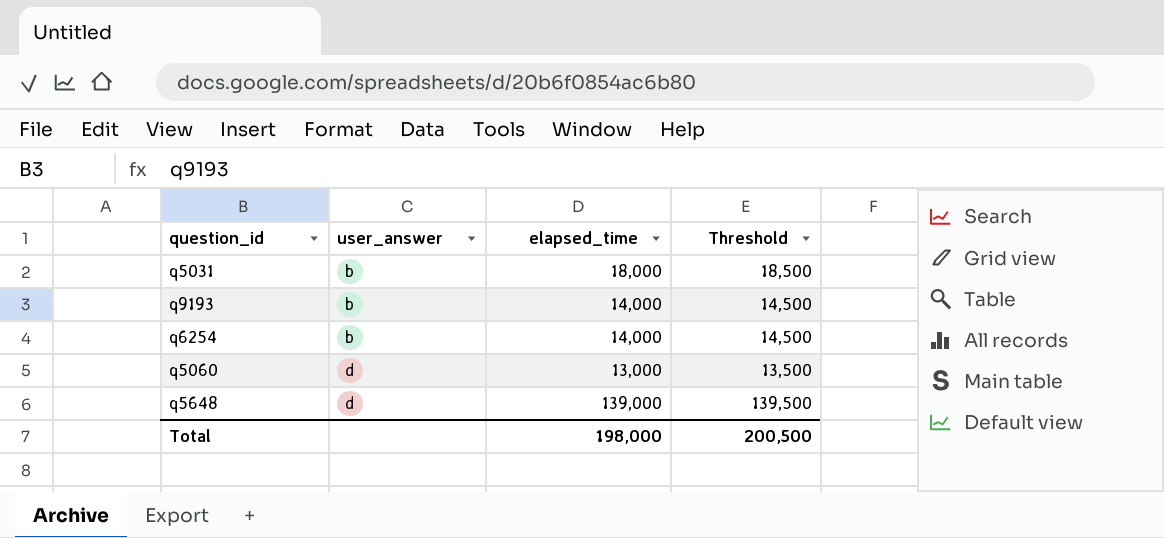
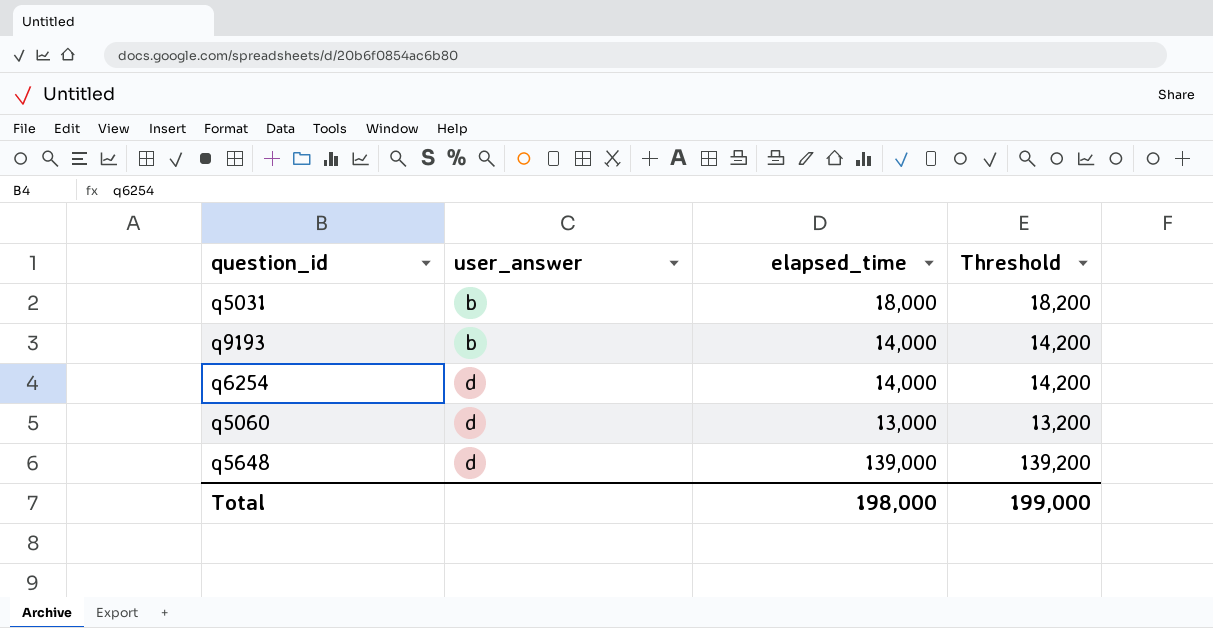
column Threshold | formula: [elapsed_time] + 500 -> [elapsed_time] + 200
q6254 | user_answer: b -> d
Total | Threshold: 200,500 -> 199,000

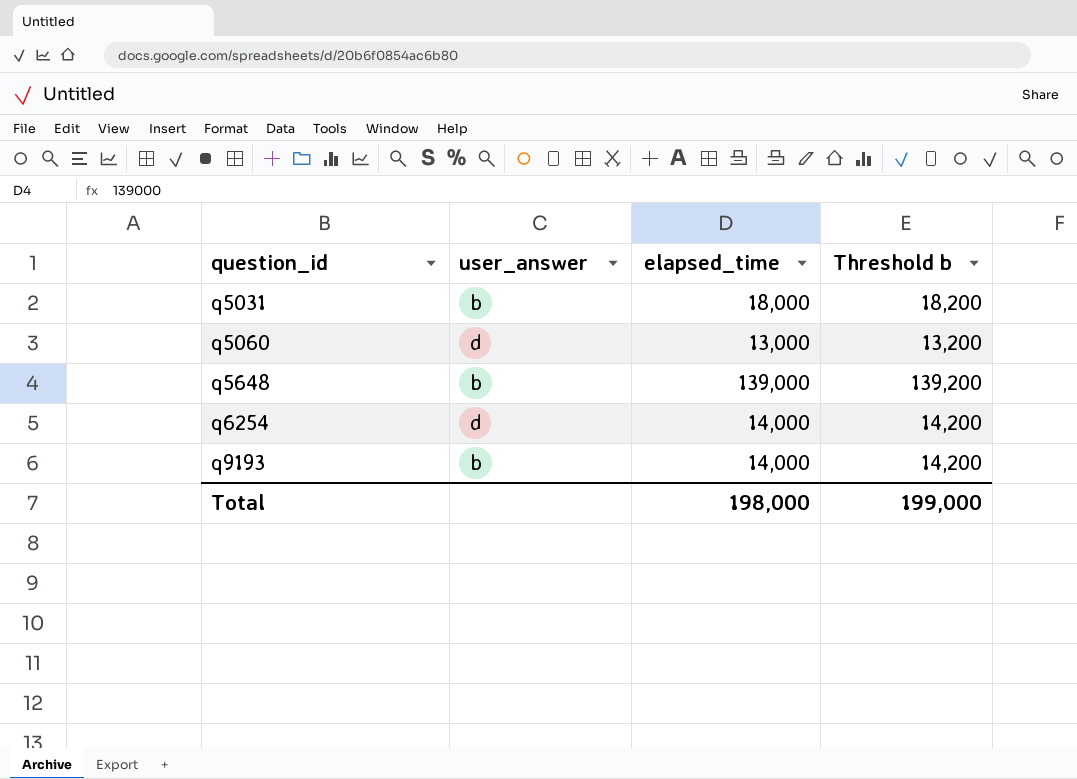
row order: user_answer ascending -> question_id ascending
column name: Threshold -> Threshold b
q5648 | user_answer: d -> b

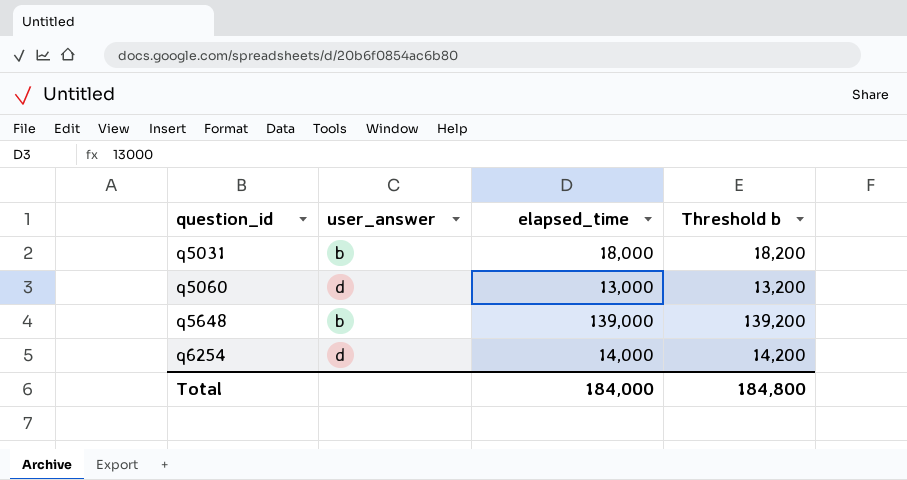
row q9193: b | 14,000 | 14,200 -> none
Total | elapsed_time: 198,000 -> 184,000
Total | Threshold b: 199,000 -> 184,800

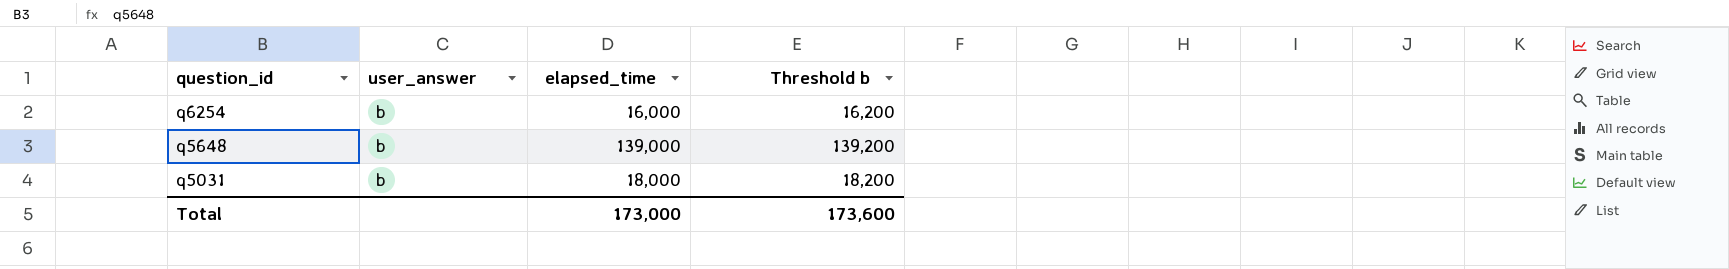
row order: question_id ascending -> question_id descending
row q5060: d | 13,000 | 13,200 -> none
q6254 | user_answer: d -> b
q6254 | elapsed_time: 14,000 -> 16,000
q6254 | Threshold b: 14,200 -> 16,200
Total | elapsed_time: 184,000 -> 173,000
Total | Threshold b: 184,800 -> 173,600

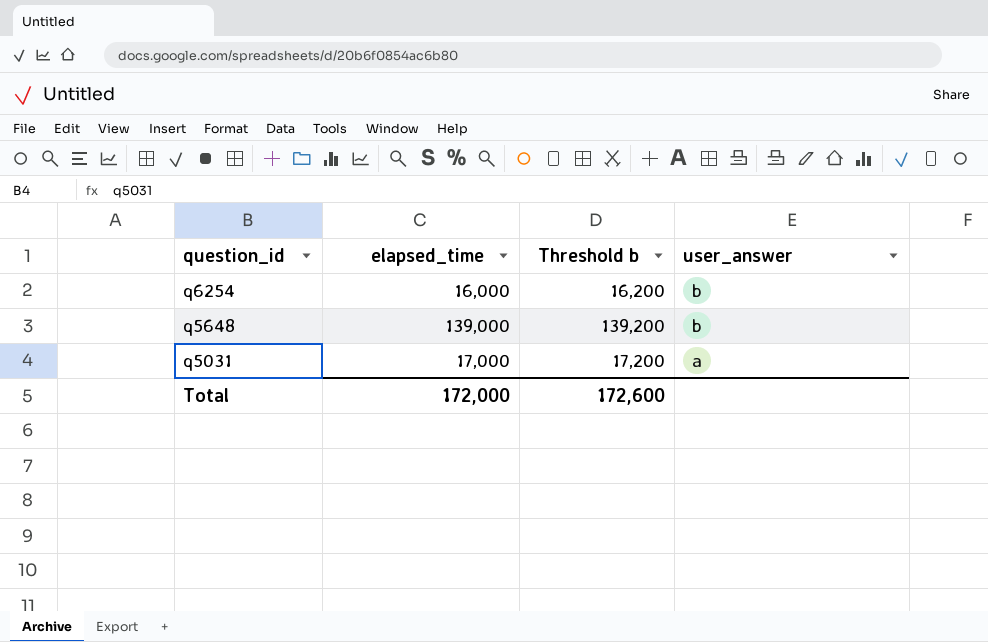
column user_answer | position: 2 -> 4
q5031 | elapsed_time: 18,000 -> 17,000
q5031 | Threshold b: 18,200 -> 17,200
q5031 | user_answer: b -> a
Total | elapsed_time: 173,000 -> 172,000
Total | Threshold b: 173,600 -> 172,600

